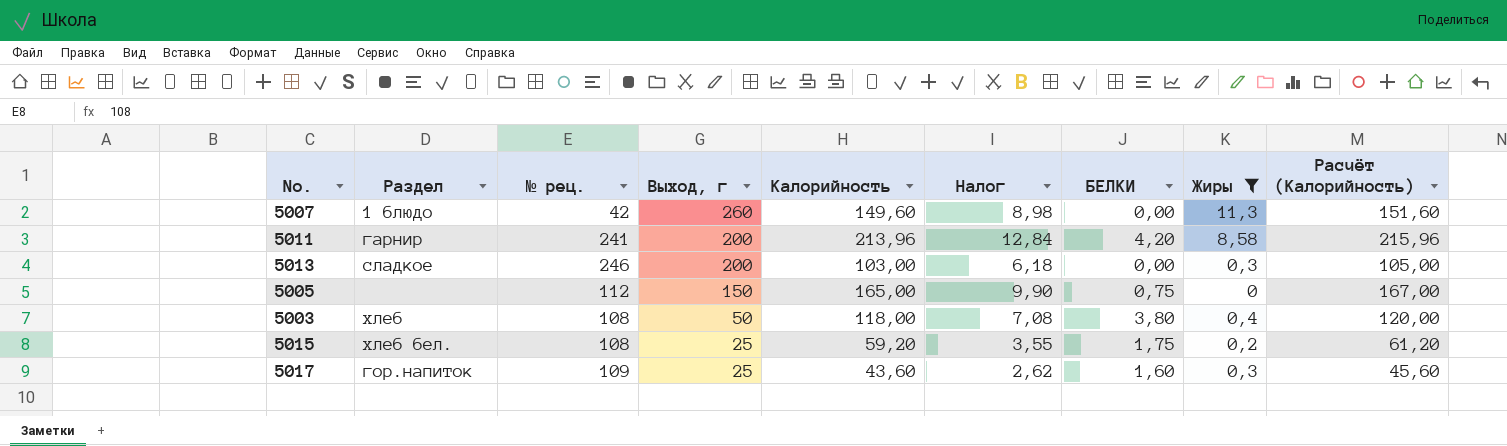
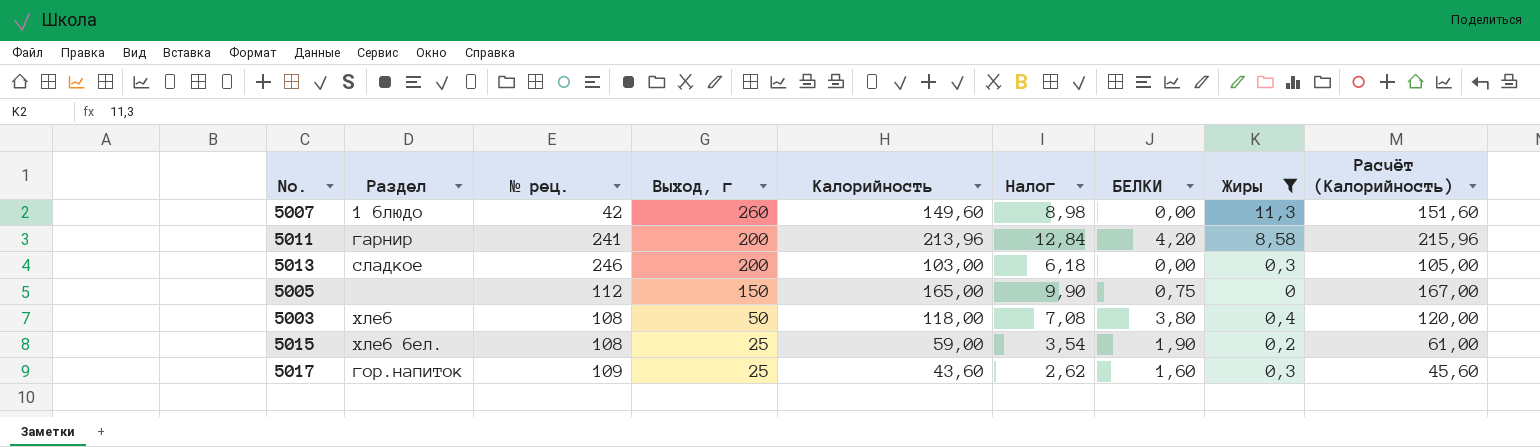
5015 | Калорийность: 59,20 -> 59,00
5015 | Налог: 3,55 -> 3,54
5015 | БЕЛКИ: 1,75 -> 1,90
5015 | Расчёт (Калорийность): 61,20 -> 61,00

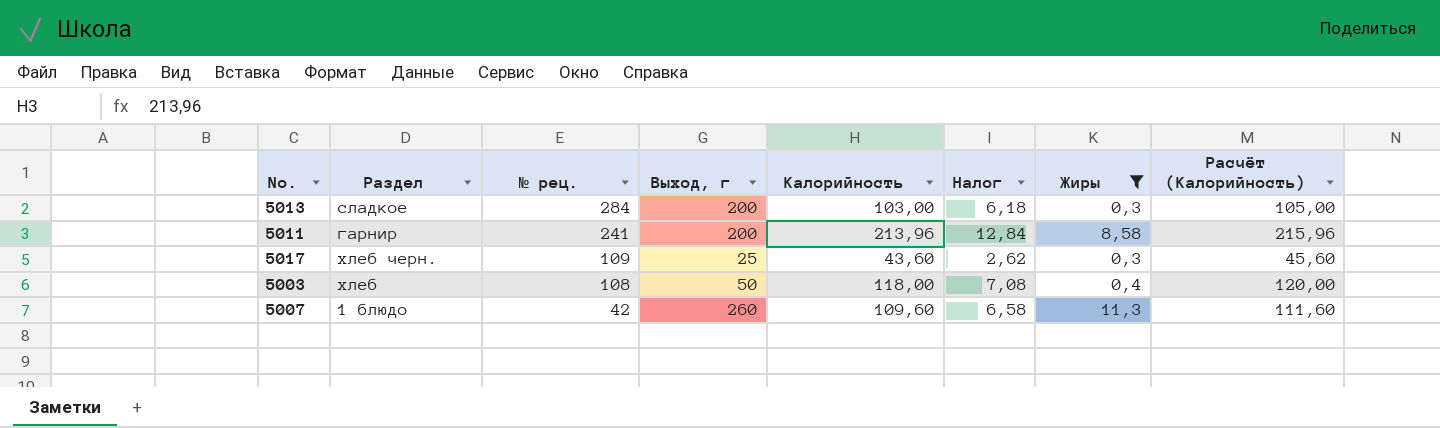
row order: Выход, г descending -> № рец. descending
column БЕЛКИ | position: 7 -> none
row 5005: none | 112 | 150 | 165,00 | 9,90 | 0,75 | 0 | 167,00 -> none
row 5015: хлеб бел. | 108 | 25 | 59,00 | 3,54 | 1,90 | 0,2 | 61,00 -> none
5013 | № рец.: 246 -> 284
5017 | Раздел: гор.напиток -> хлеб черн.
5007 | Калорийность: 149,60 -> 109,60
5007 | Налог: 8,98 -> 6,58
5007 | Расчёт (Калорийность): 151,60 -> 111,60

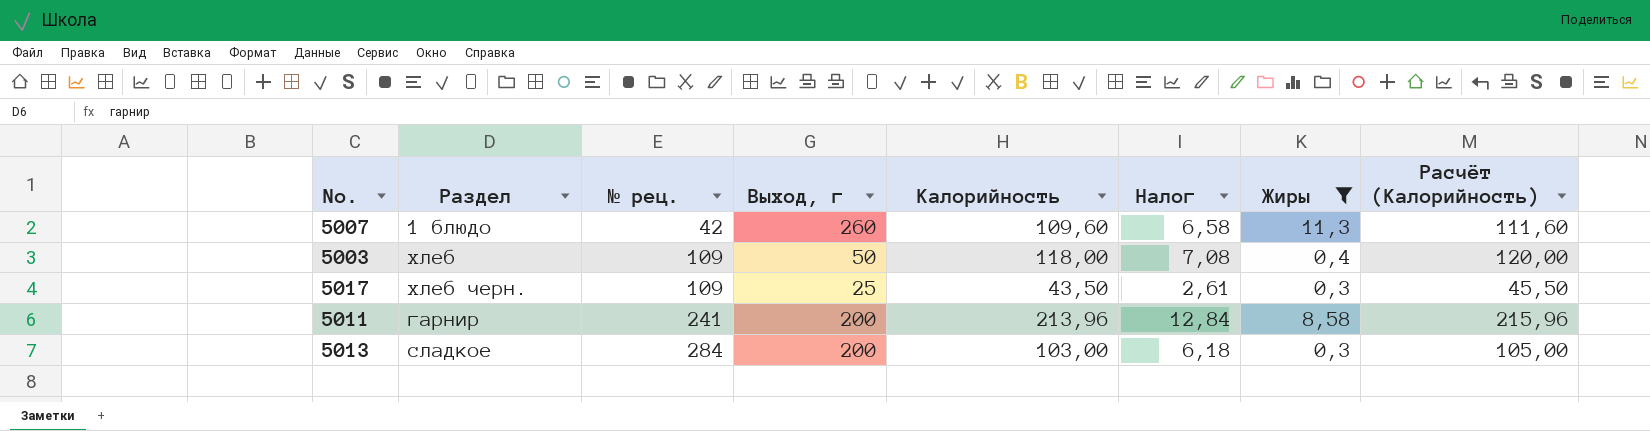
row order: № рец. descending -> № рец. ascending
5003 | № рец.: 108 -> 109
5017 | Калорийность: 43,60 -> 43,50
5017 | Налог: 2,62 -> 2,61
5017 | Расчёт (Калорийность): 45,60 -> 45,50

